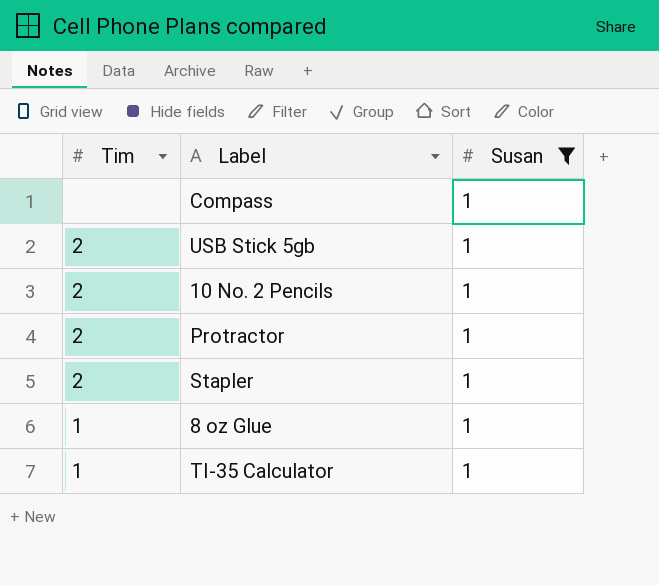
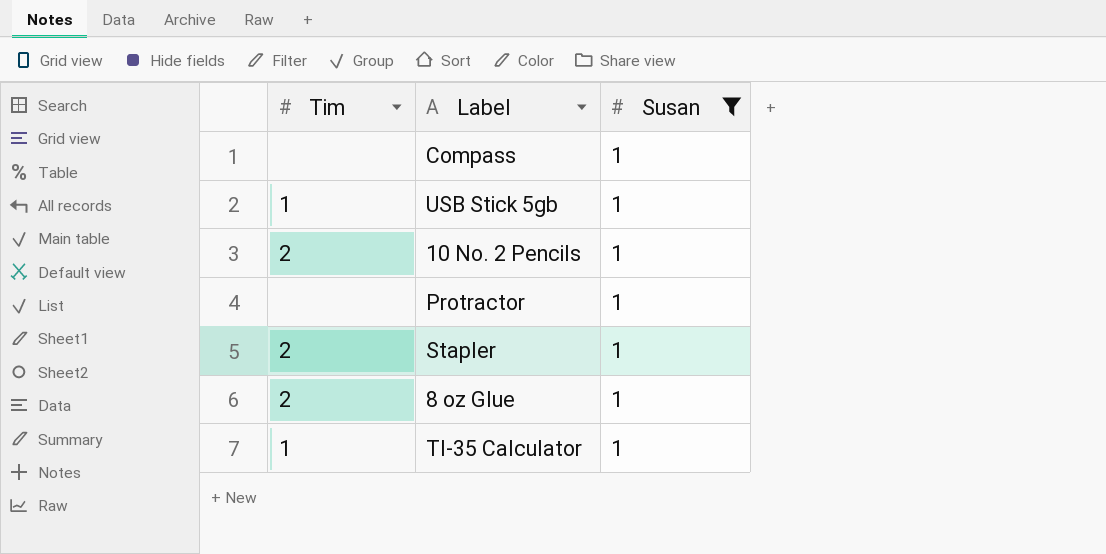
USB Stick 5gb | Tim: 2 -> 1
Protractor | Tim: 2 -> none
8 oz Glue | Tim: 1 -> 2

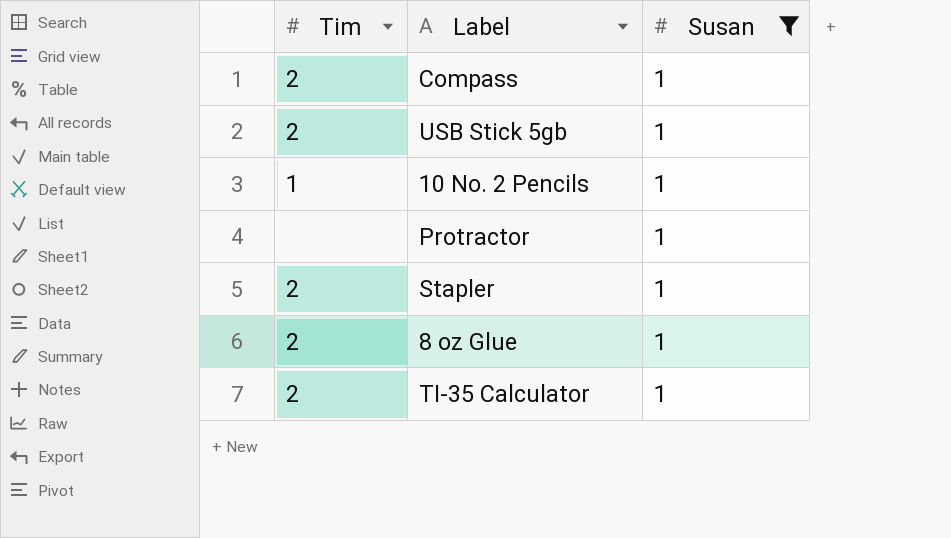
Compass | Tim: none -> 2
USB Stick 5gb | Tim: 1 -> 2
10 No. 2 Pencils | Tim: 2 -> 1
TI-35 Calculator | Tim: 1 -> 2

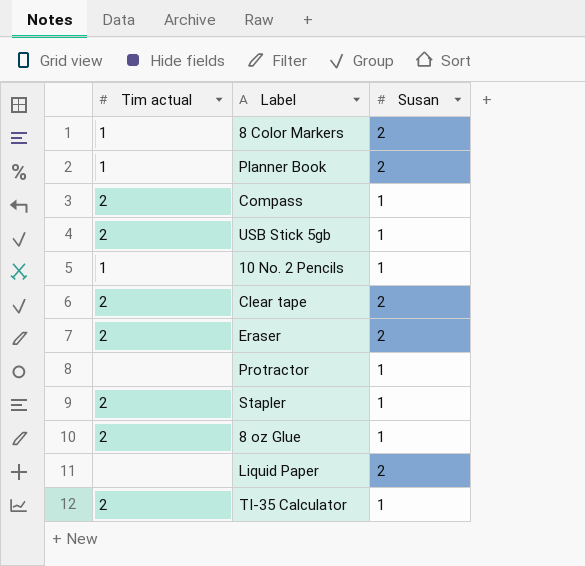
filter: Susan = 1 -> none
column name: Tim -> Tim actual

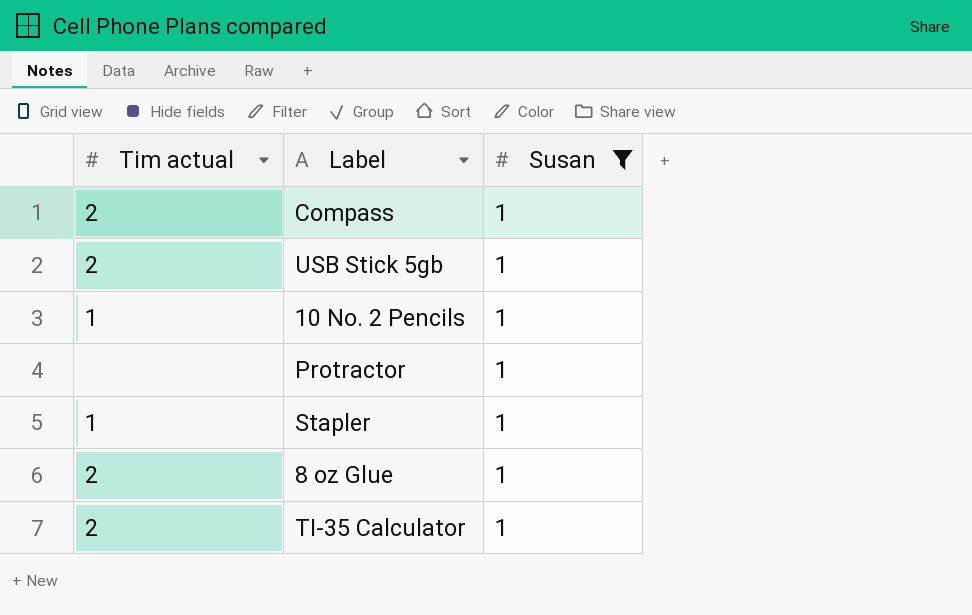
filter: none -> Susan = 1
Stapler | Tim actual: 2 -> 1

